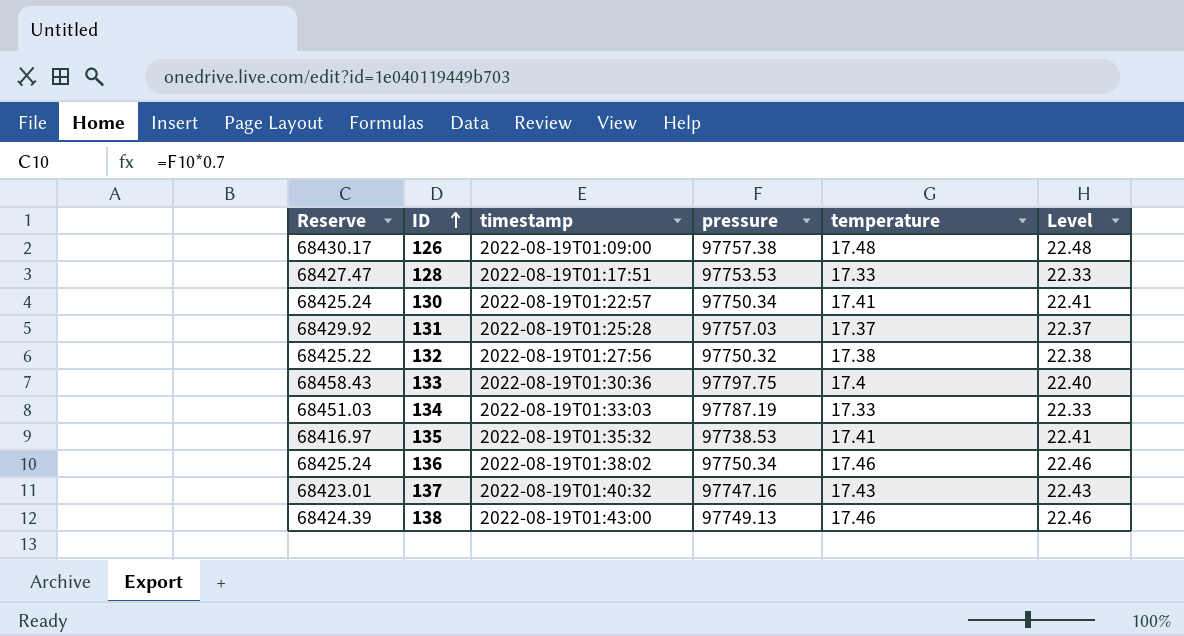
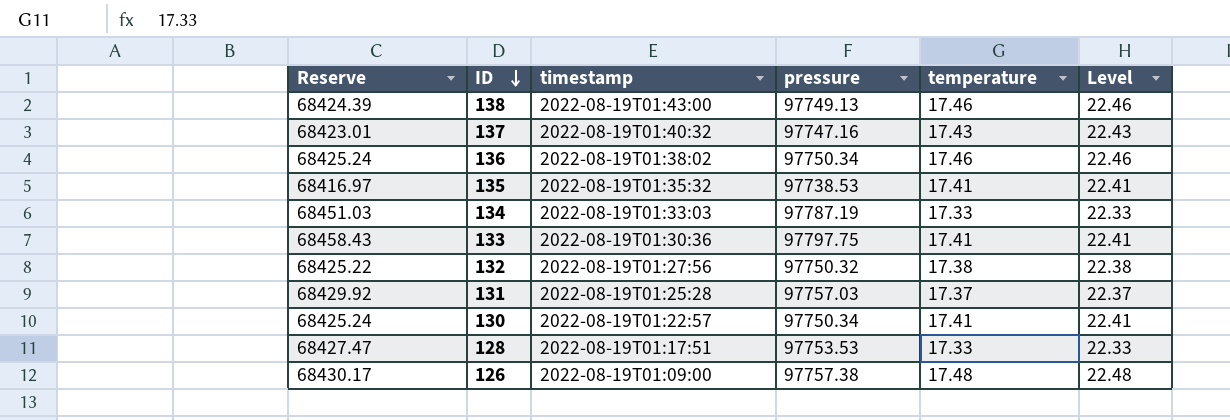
row order: ID ascending -> ID descending
133 | temperature: 17.4 -> 17.41
133 | Level: 22.40 -> 22.41

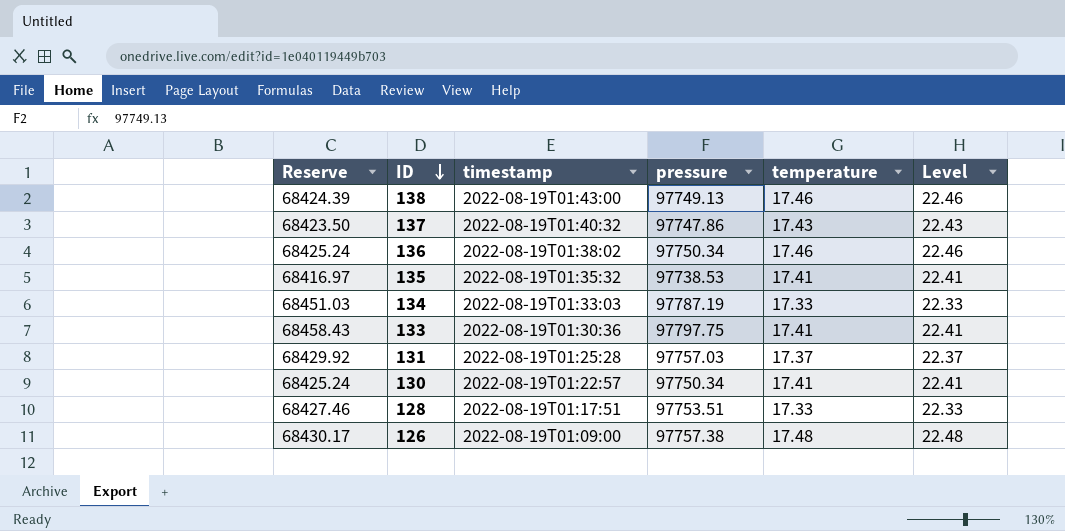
row 132: 68425.22 | 2022-08-19T01:27:56 | 97750.32 | 17.38 | 22.38 -> none
137 | Reserve: 68423.01 -> 68423.50
137 | pressure: 97747.16 -> 97747.86
128 | Reserve: 68427.47 -> 68427.46
128 | pressure: 97753.53 -> 97753.51

